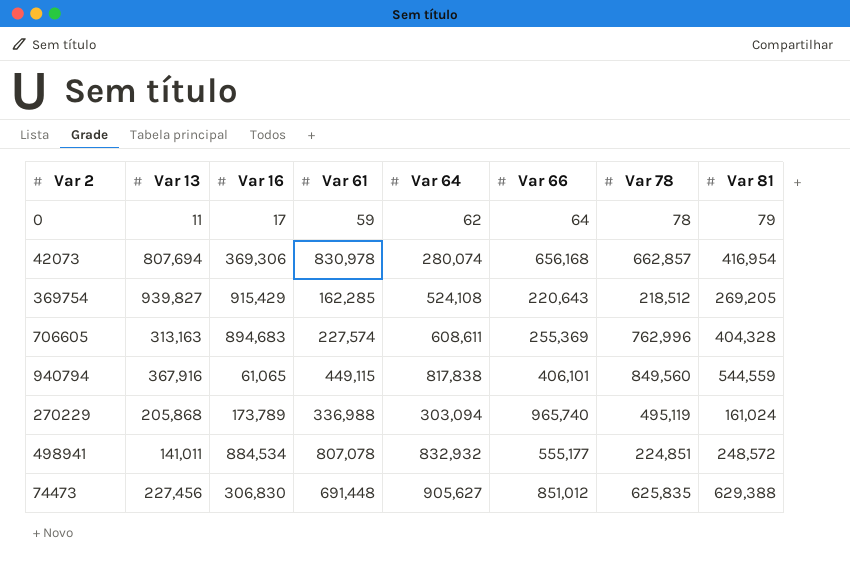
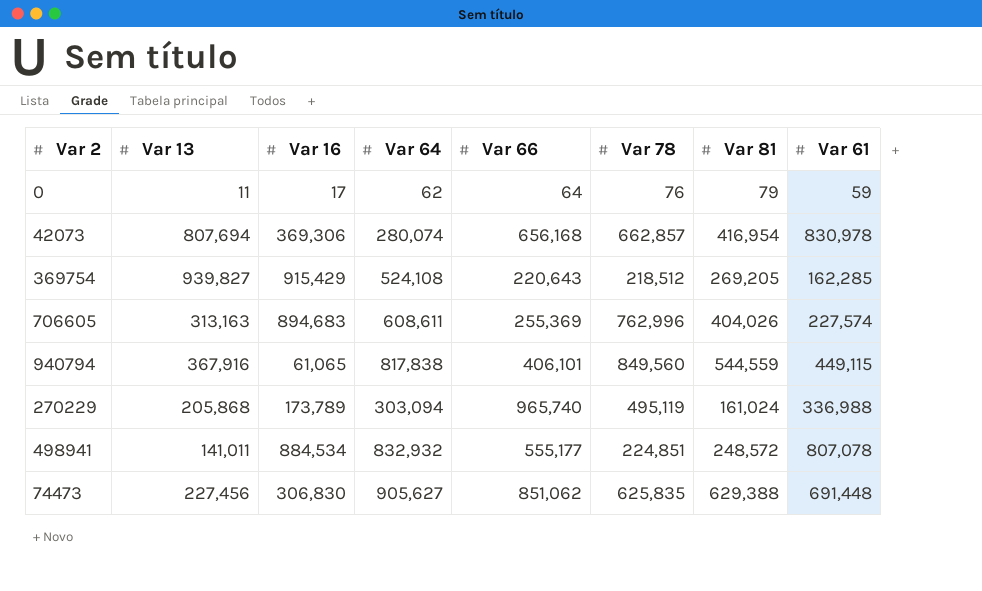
column Var 61 | position: 4 -> 8
0 | Var 78: 78 -> 76
706605 | Var 81: 404,328 -> 404,026
74473 | Var 66: 851,012 -> 851,062

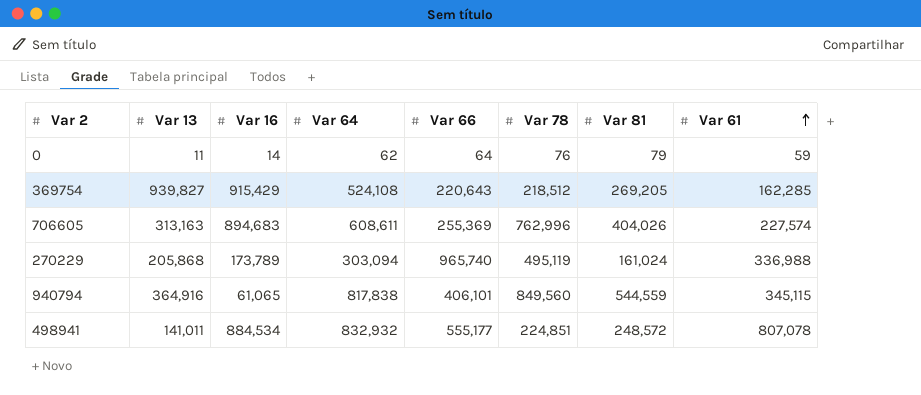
row order: none -> Var 61 ascending
row 42073: 807,694 | 369,306 | 280,074 | 656,168 | 662,857 | 416,954 | 830,978 -> none
row 74473: 227,456 | 306,830 | 905,627 | 851,062 | 625,835 | 629,388 | 691,448 -> none
0 | Var 16: 17 -> 14
940794 | Var 13: 367,916 -> 364,916
940794 | Var 61: 449,115 -> 345,115

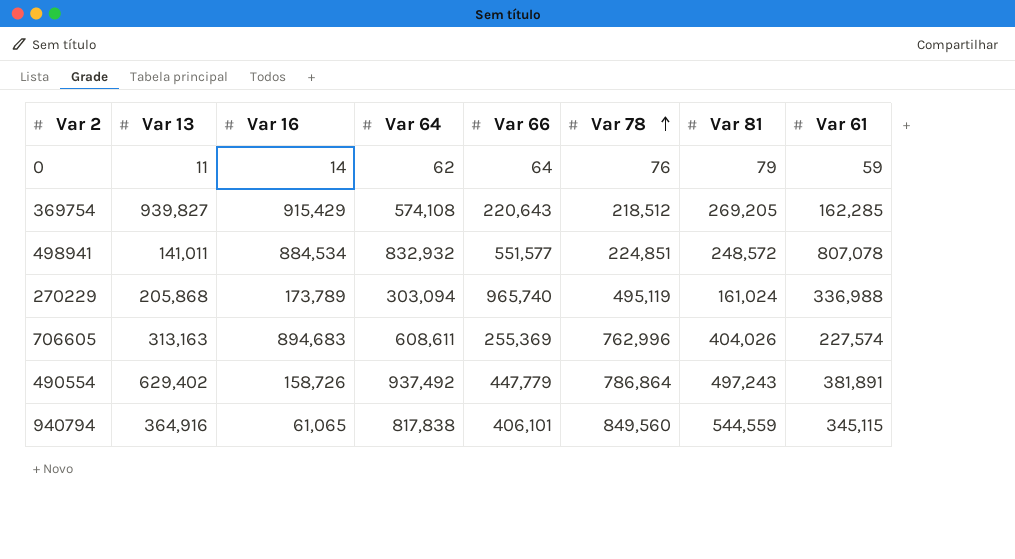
row order: Var 61 ascending -> Var 78 ascending
369754 | Var 64: 524,108 -> 574,108
498941 | Var 66: 555,177 -> 551,577
row 490554: none -> 629,402 | 158,726 | 937,492 | 447,779 | 786,864 | 497,243 | 381,891

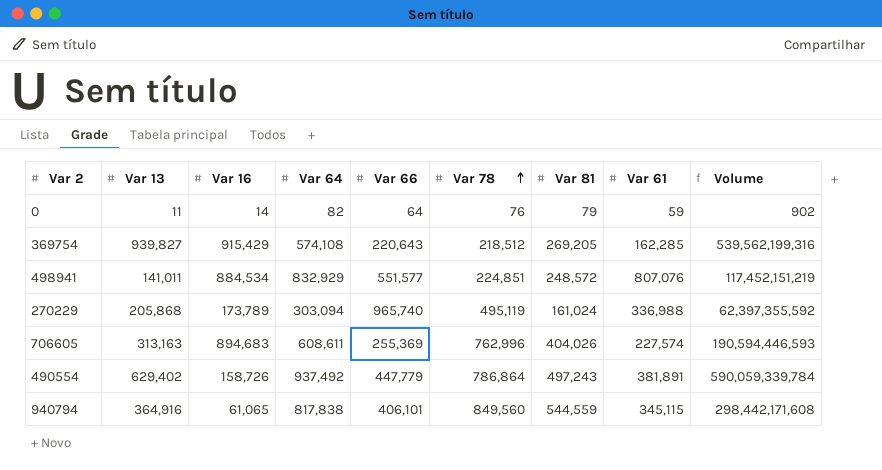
column Volume | formula: none -> [Var 13] * [Var 64]
0 | Var 64: 62 -> 82
498941 | Var 64: 832,932 -> 832,929
498941 | Var 61: 807,078 -> 807,076

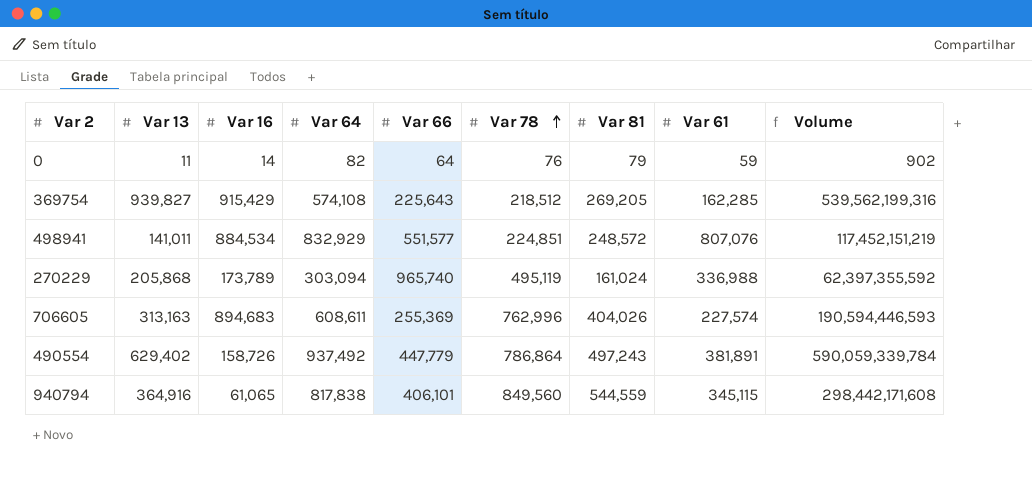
369754 | Var 66: 220,643 -> 225,643

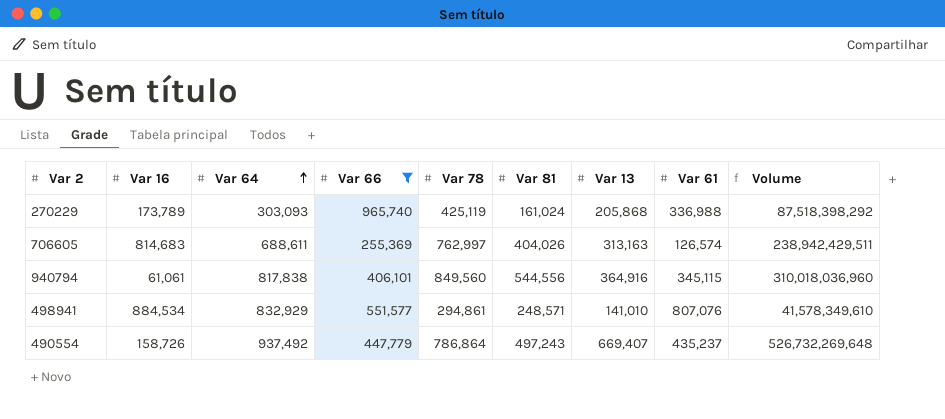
filter: none -> Var 66 >= 255,369
row order: Var 78 ascending -> Var 64 ascending
column Var 13 | position: 2 -> 7
column Volume | formula: [Var 13] * [Var 64] -> [Var 78] * [Var 13]
270229 | Var 64: 303,094 -> 303,093
270229 | Var 78: 495,119 -> 425,119
706605 | Var 16: 894,683 -> 814,683
706605 | Var 64: 608,611 -> 688,611
706605 | Var 78: 762,996 -> 762,997
706605 | Var 61: 227,574 -> 126,574
940794 | Var 16: 61,065 -> 61,061
940794 | Var 81: 544,559 -> 544,556
498941 | Var 78: 224,851 -> 294,861
498941 | Var 81: 248,572 -> 248,571
498941 | Var 13: 141,011 -> 141,010
490554 | Var 13: 629,402 -> 669,407
490554 | Var 61: 381,891 -> 435,237

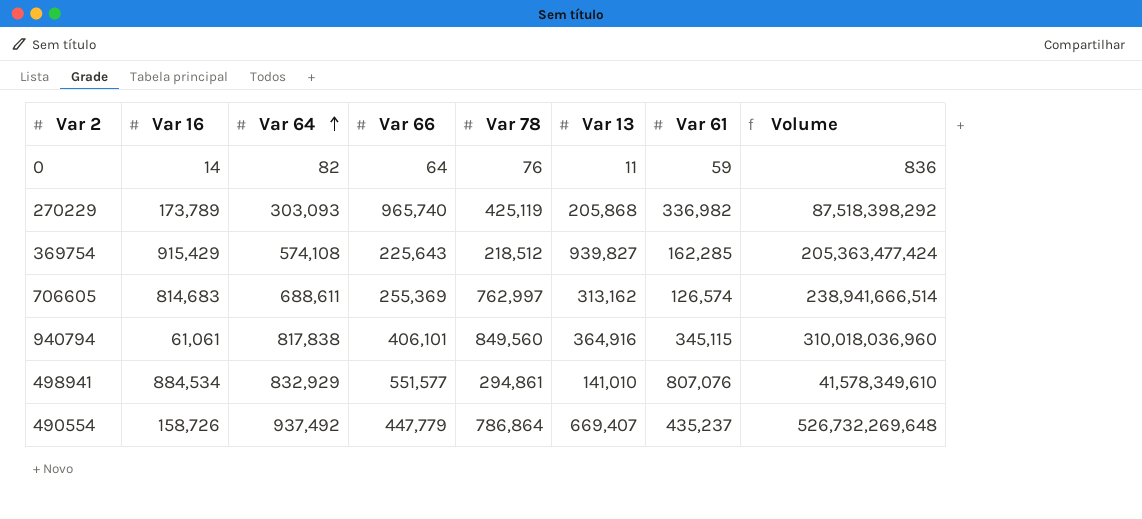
filter: Var 66 >= 255,369 -> none
column Var 81 | position: 6 -> none
270229 | Var 61: 336,988 -> 336,982
706605 | Var 13: 313,163 -> 313,162
706605 | Volume: 238,942,429,511 -> 238,941,666,514

